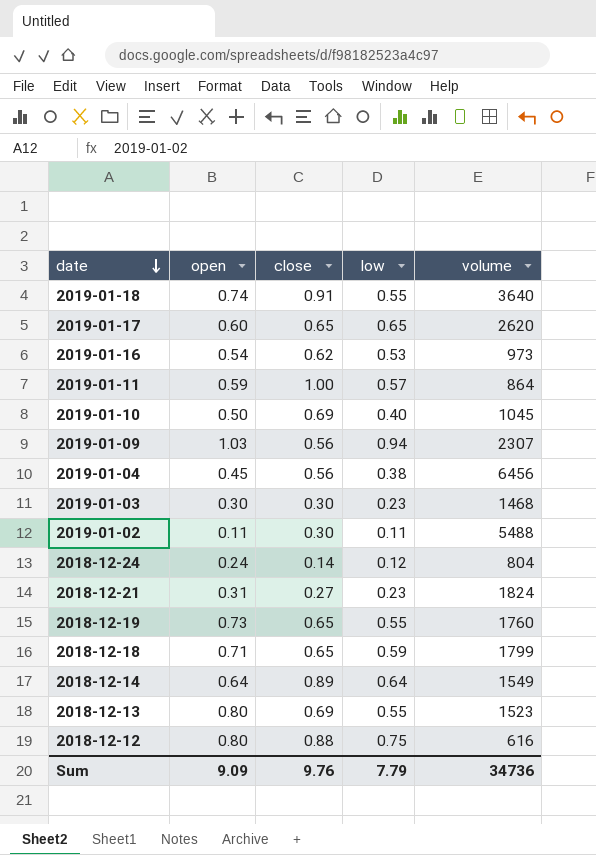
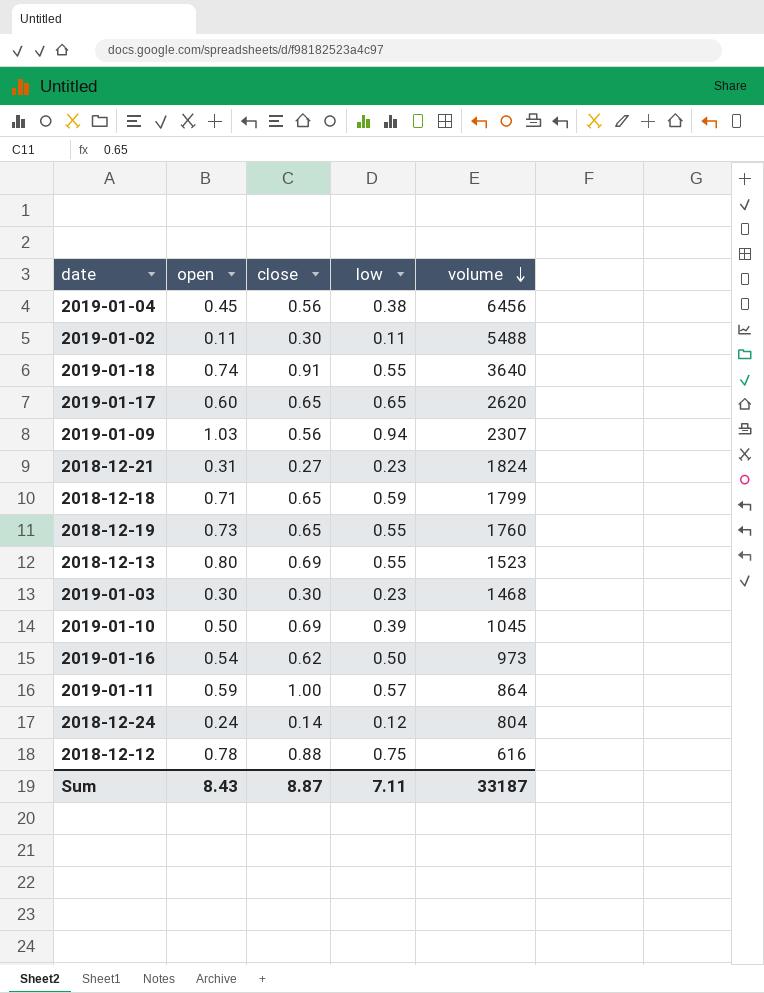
row order: date descending -> volume descending
row 2018-12-14: 0.64 | 0.89 | 0.64 | 1549 -> none
2019-01-10 | low: 0.40 -> 0.39
2019-01-16 | low: 0.53 -> 0.50
2018-12-12 | open: 0.80 -> 0.78
Sum | open: 9.09 -> 8.43
Sum | close: 9.76 -> 8.87
Sum | low: 7.79 -> 7.11
Sum | volume: 34736 -> 33187

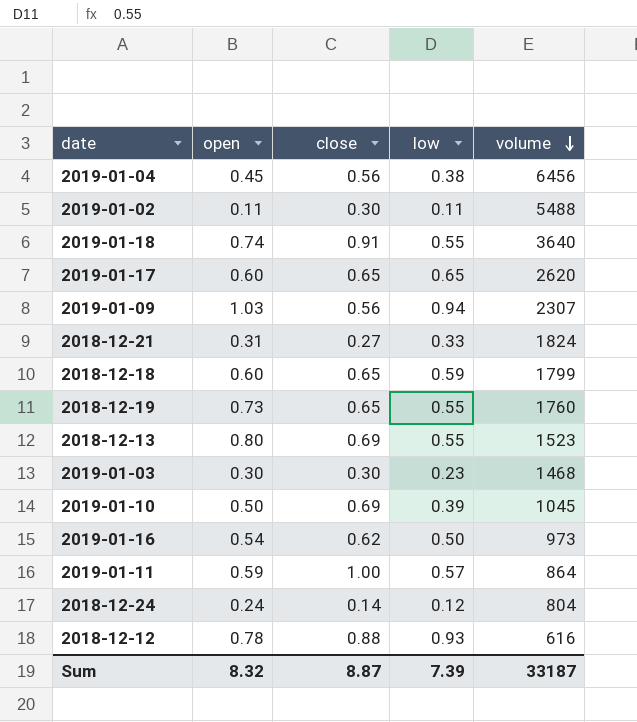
2018-12-21 | low: 0.23 -> 0.33
2018-12-18 | open: 0.71 -> 0.60
2018-12-12 | low: 0.75 -> 0.93
Sum | open: 8.43 -> 8.32
Sum | low: 7.11 -> 7.39

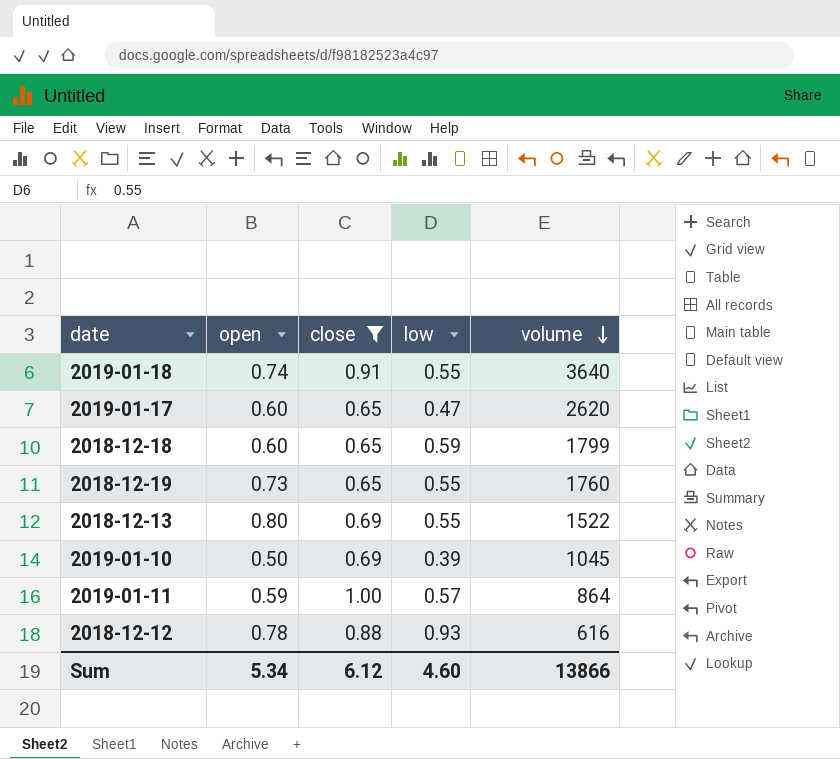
filter: none -> close >= 0.65
2019-01-17 | low: 0.65 -> 0.47
2018-12-13 | volume: 1523 -> 1522
Sum | open: 8.32 -> 5.34
Sum | close: 8.87 -> 6.12
Sum | low: 7.39 -> 4.60
Sum | volume: 33187 -> 13866

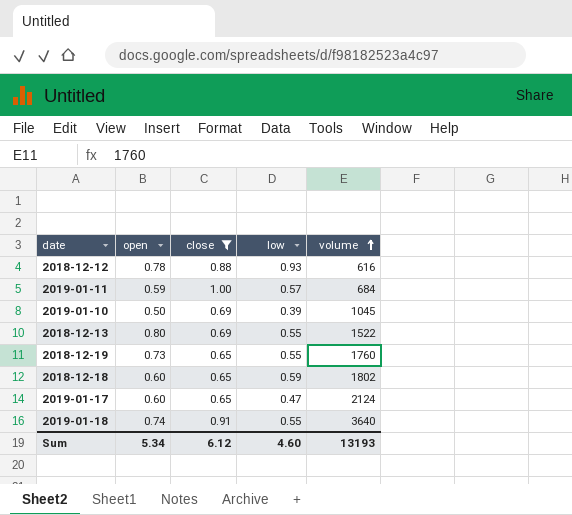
row order: volume descending -> volume ascending
2019-01-11 | volume: 864 -> 684
2018-12-18 | volume: 1799 -> 1802
2019-01-17 | volume: 2620 -> 2124
Sum | volume: 13866 -> 13193

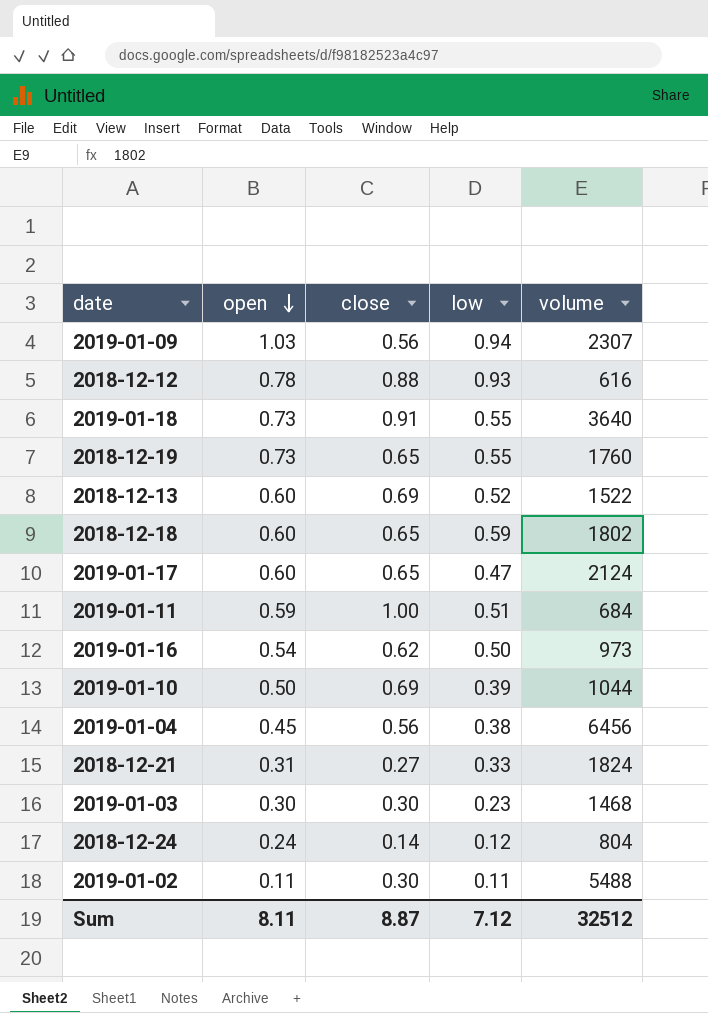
filter: close >= 0.65 -> none
row order: volume ascending -> open descending
2019-01-18 | open: 0.74 -> 0.73
2018-12-13 | open: 0.80 -> 0.60
2018-12-13 | low: 0.55 -> 0.52
2019-01-11 | low: 0.57 -> 0.51
2019-01-10 | volume: 1045 -> 1044
Sum | open: 5.34 -> 8.11
Sum | close: 6.12 -> 8.87
Sum | low: 4.60 -> 7.12
Sum | volume: 13193 -> 32512

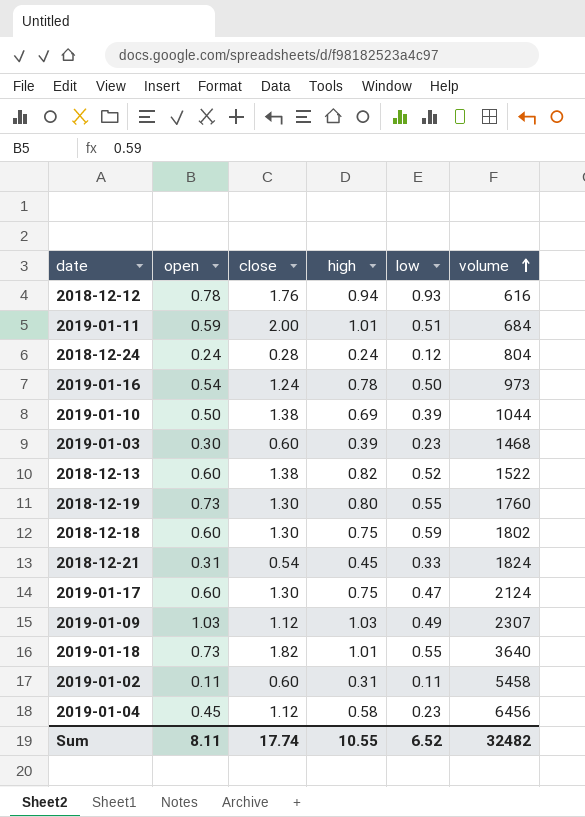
row order: open descending -> volume ascending
column high | position: none -> 4
2018-12-12 | close: 0.88 -> 1.76
2019-01-11 | close: 1.00 -> 2.00
2018-12-24 | close: 0.14 -> 0.28
2019-01-16 | close: 0.62 -> 1.24
2019-01-10 | close: 0.69 -> 1.38
2019-01-03 | close: 0.30 -> 0.60
2018-12-13 | close: 0.69 -> 1.38
2018-12-19 | close: 0.65 -> 1.30
2018-12-18 | close: 0.65 -> 1.30
2018-12-21 | close: 0.27 -> 0.54
2019-01-17 | close: 0.65 -> 1.30
2019-01-09 | close: 0.56 -> 1.12
2019-01-09 | low: 0.94 -> 0.49
2019-01-18 | close: 0.91 -> 1.82
2019-01-02 | close: 0.30 -> 0.60
2019-01-02 | volume: 5488 -> 5458
2019-01-04 | close: 0.56 -> 1.12
2019-01-04 | low: 0.38 -> 0.23
Sum | close: 8.87 -> 17.74
Sum | low: 7.12 -> 6.52
Sum | volume: 32512 -> 32482

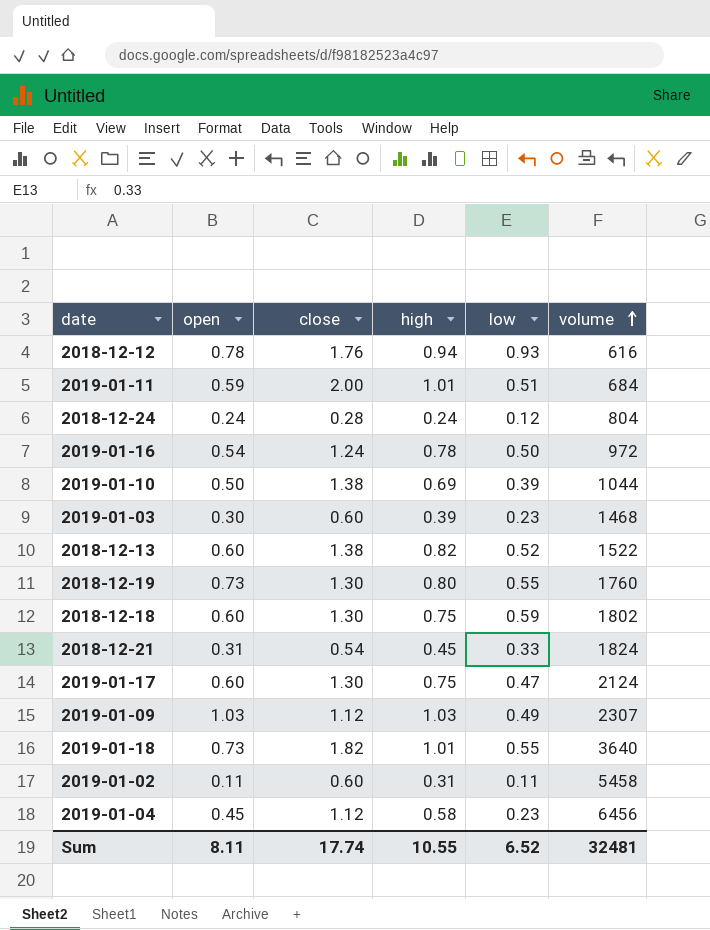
2019-01-16 | volume: 973 -> 972
Sum | volume: 32482 -> 32481

